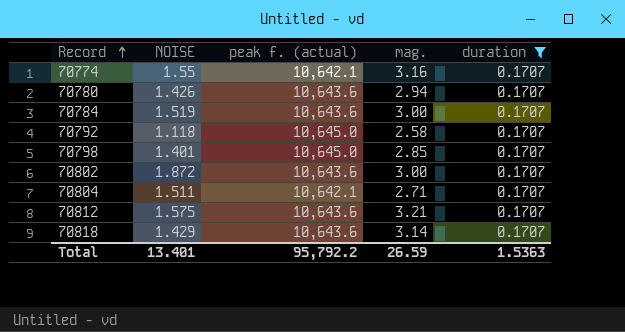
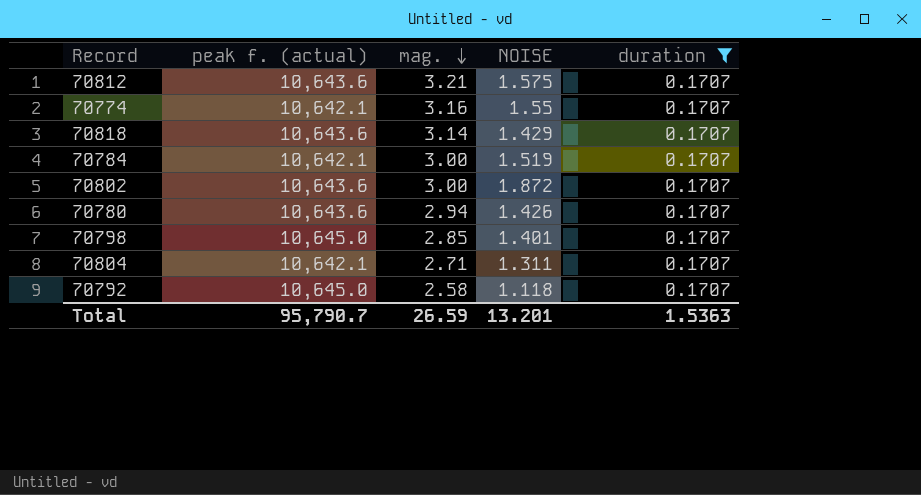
row order: Record ascending -> mag. descending
column NOISE | position: 2 -> 4
70784 | peak f. (actual): 10,643.6 -> 10,642.1
70804 | NOISE: 1.511 -> 1.311
Total | peak f. (actual): 95,792.2 -> 95,790.7
Total | NOISE: 13.401 -> 13.201

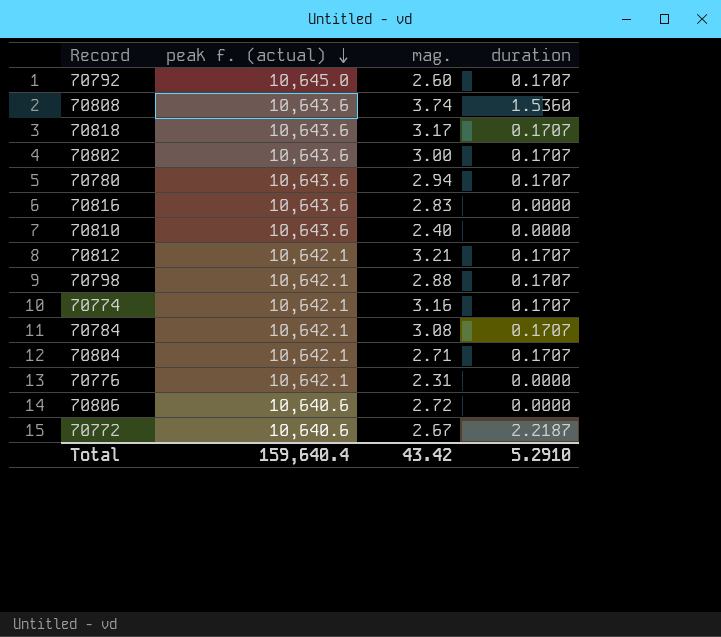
filter: duration = 0.1707 -> none
row order: mag. descending -> peak f. (actual) descending
column NOISE | position: 4 -> none
70792 | mag.: 2.58 -> 2.60
70818 | mag.: 3.14 -> 3.17
70812 | peak f. (actual): 10,643.6 -> 10,642.1
70798 | peak f. (actual): 10,645.0 -> 10,642.1
70798 | mag.: 2.85 -> 2.88
70784 | mag.: 3.00 -> 3.08
Total | peak f. (actual): 95,790.7 -> 159,640.4
Total | mag.: 26.59 -> 43.42
Total | duration: 1.5363 -> 5.2910

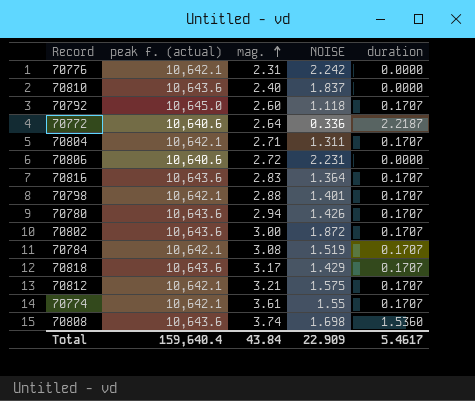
row order: peak f. (actual) descending -> mag. ascending
column NOISE | position: none -> 4
70772 | mag.: 2.67 -> 2.64
70816 | duration: 0.0000 -> 0.1707
70774 | mag.: 3.16 -> 3.61
Total | mag.: 43.42 -> 43.84
Total | duration: 5.2910 -> 5.4617

